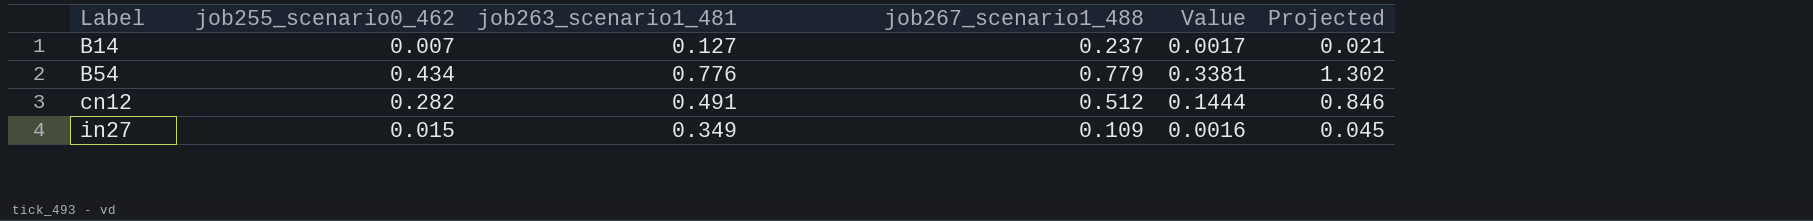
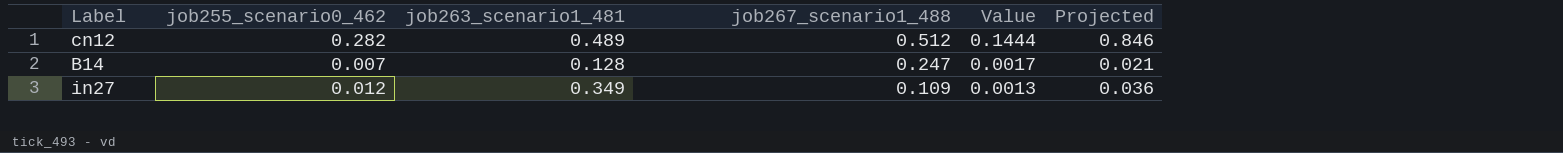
row order: Label ascending -> job267_scenario1_488 descending
row B54: 0.434 | 0.776 | 0.779 | 0.3381 | 1.302 -> none
cn12 | job263_scenario1_481: 0.491 -> 0.489
B14 | job263_scenario1_481: 0.127 -> 0.128
B14 | job267_scenario1_488: 0.237 -> 0.247
in27 | job255_scenario0_462: 0.015 -> 0.012
in27 | Value: 0.0016 -> 0.0013
in27 | Projected: 0.045 -> 0.036

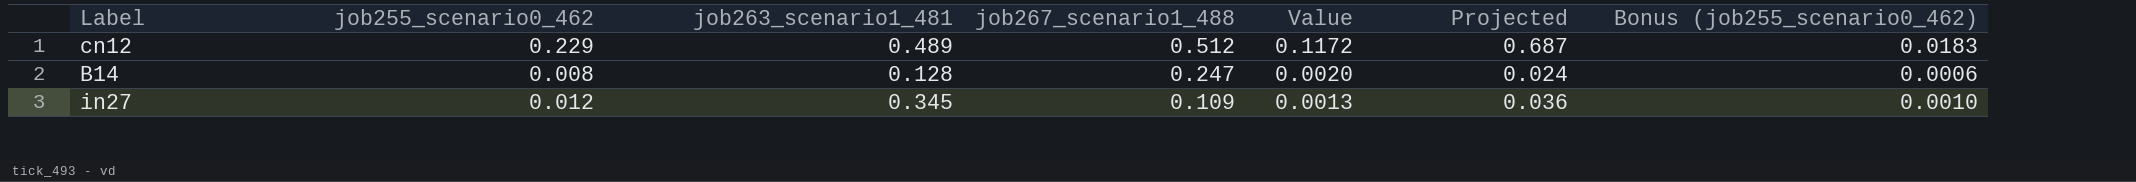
column Bonus (job255_scenario0_462) | formula: none -> [job255_scenario0_462] * 0.08
cn12 | job255_scenario0_462: 0.282 -> 0.229
cn12 | Value: 0.1444 -> 0.1172
cn12 | Projected: 0.846 -> 0.687
B14 | job255_scenario0_462: 0.007 -> 0.008
B14 | Value: 0.0017 -> 0.0020
B14 | Projected: 0.021 -> 0.024
in27 | job263_scenario1_481: 0.349 -> 0.345

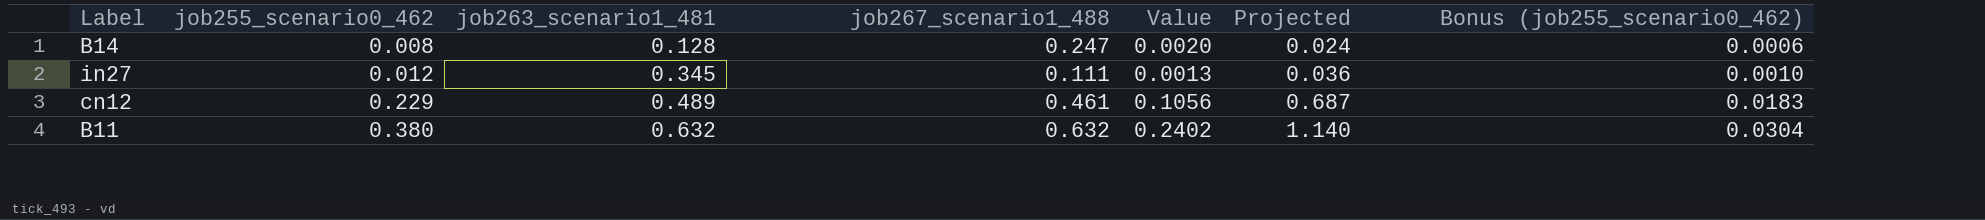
row order: job267_scenario1_488 descending -> job255_scenario0_462 ascending
in27 | job267_scenario1_488: 0.109 -> 0.111
cn12 | job267_scenario1_488: 0.512 -> 0.461
cn12 | Value: 0.1172 -> 0.1056
row B11: none -> 0.380 | 0.632 | 0.632 | 0.2402 | 1.140 | 0.0304

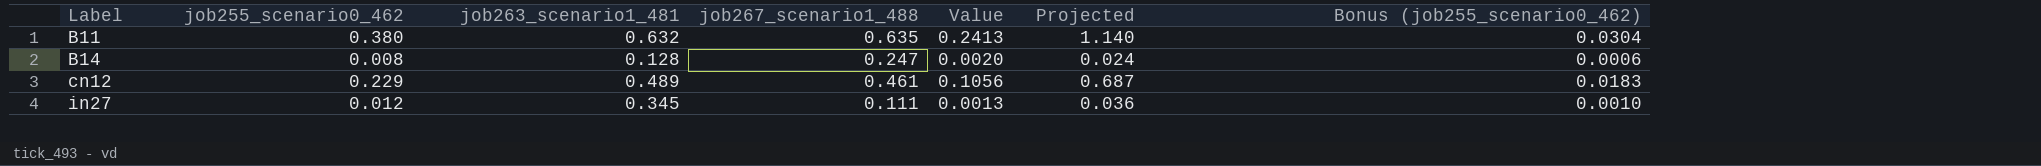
row order: job255_scenario0_462 ascending -> Label ascending
B11 | job267_scenario1_488: 0.632 -> 0.635
B11 | Value: 0.2402 -> 0.2413

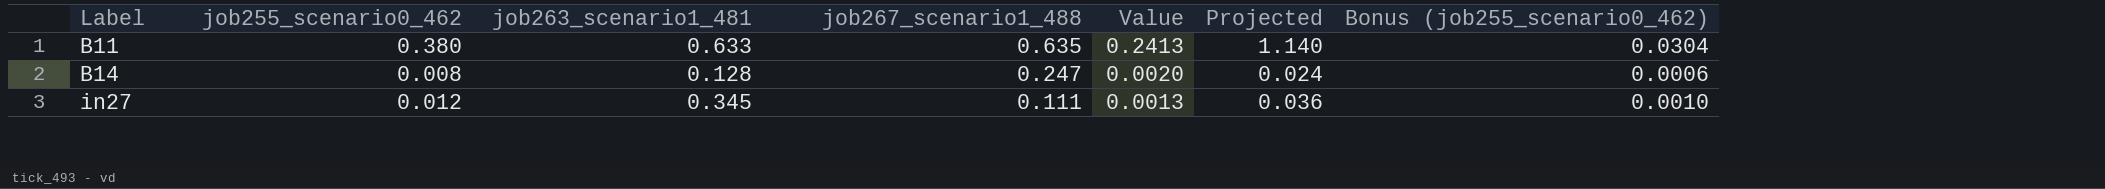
row cn12: 0.229 | 0.489 | 0.461 | 0.1056 | 0.687 | 0.0183 -> none
B11 | job263_scenario1_481: 0.632 -> 0.633

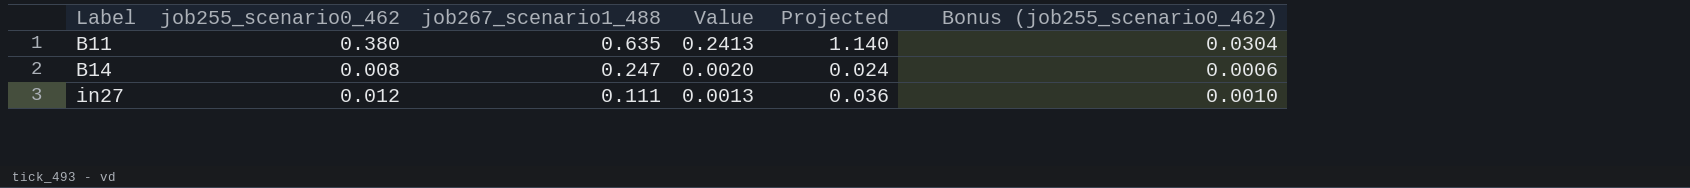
column job263_scenario1_481 | position: 3 -> none

